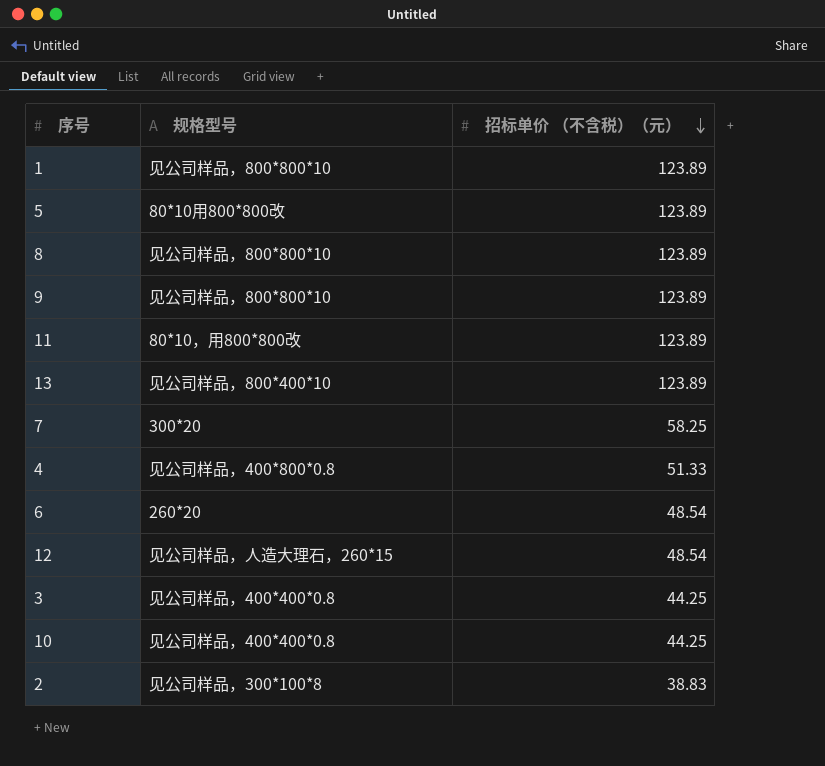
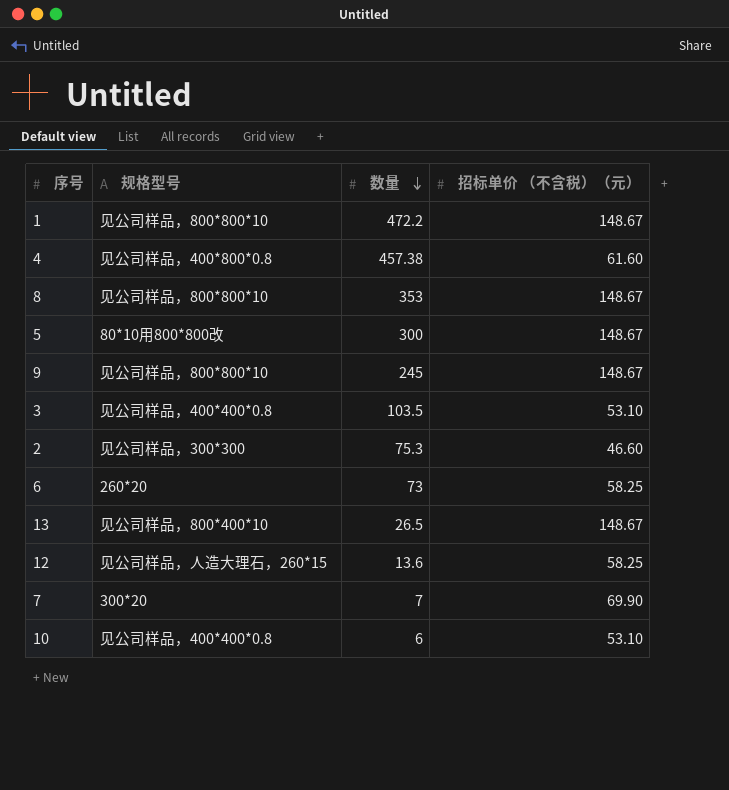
row order: 招标单价 （不含税）（元） descending -> 数量 descending
column 数量 | position: none -> 3
row 11: 80*10，用800*800改 | 123.89 -> none
1 | 招标单价 （不含税）（元）: 123.89 -> 148.67
4 | 招标单价 （不含税）（元）: 51.33 -> 61.60
8 | 招标单价 （不含税）（元）: 123.89 -> 148.67
5 | 招标单价 （不含税）（元）: 123.89 -> 148.67
9 | 招标单价 （不含税）（元）: 123.89 -> 148.67
3 | 招标单价 （不含税）（元）: 44.25 -> 53.10
2 | 规格型号: 见公司样品，300*100*8 -> 见公司样品，300*300
2 | 招标单价 （不含税）（元）: 38.83 -> 46.60
6 | 招标单价 （不含税）（元）: 48.54 -> 58.25
13 | 招标单价 （不含税）（元）: 123.89 -> 148.67
12 | 招标单价 （不含税）（元）: 48.54 -> 58.25
7 | 招标单价 （不含税）（元）: 58.25 -> 69.90
10 | 招标单价 （不含税）（元）: 44.25 -> 53.10

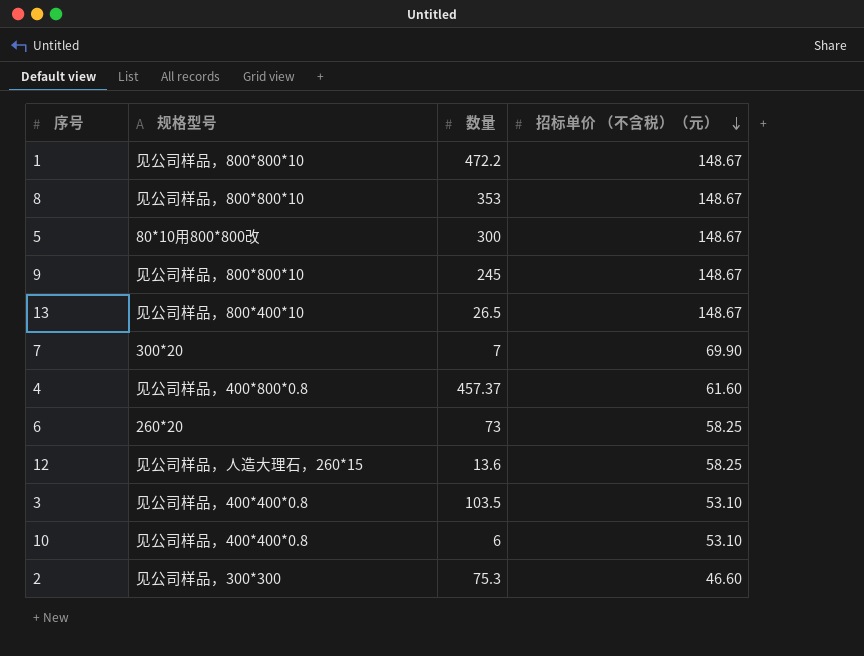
row order: 数量 descending -> 招标单价 （不含税）（元） descending
4 | 数量: 457.38 -> 457.37

